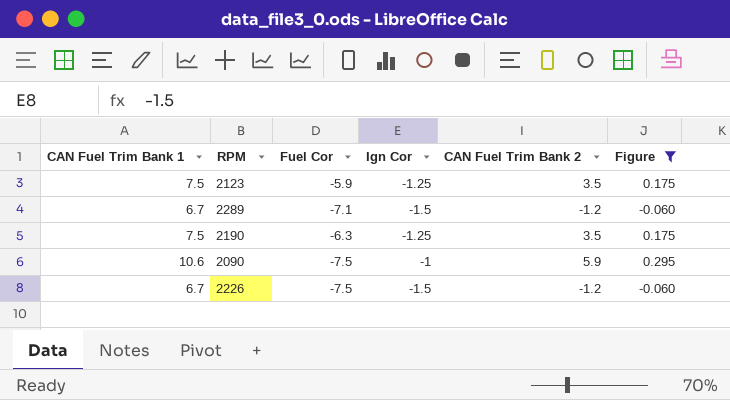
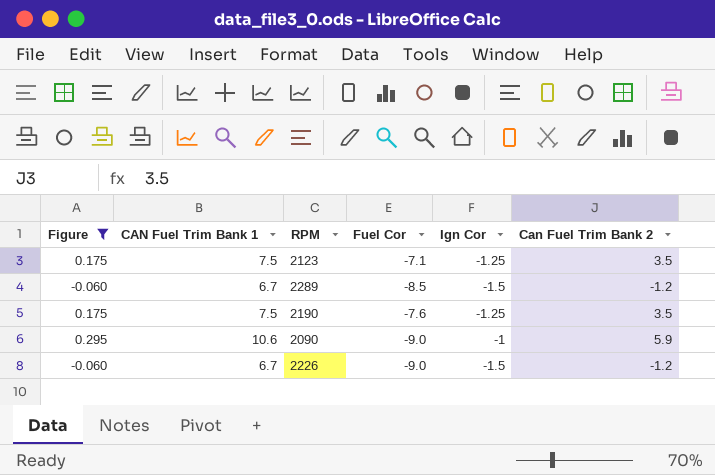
column Figure | position: 6 -> 1
column name: CAN Fuel Trim Bank 2 -> Can Fuel Trim Bank 2
2123 | Fuel Cor: -5.9 -> -7.1
2289 | Fuel Cor: -7.1 -> -8.5
2190 | Fuel Cor: -6.3 -> -7.6
2090 | Fuel Cor: -7.5 -> -9.0
2226 | Fuel Cor: -7.5 -> -9.0

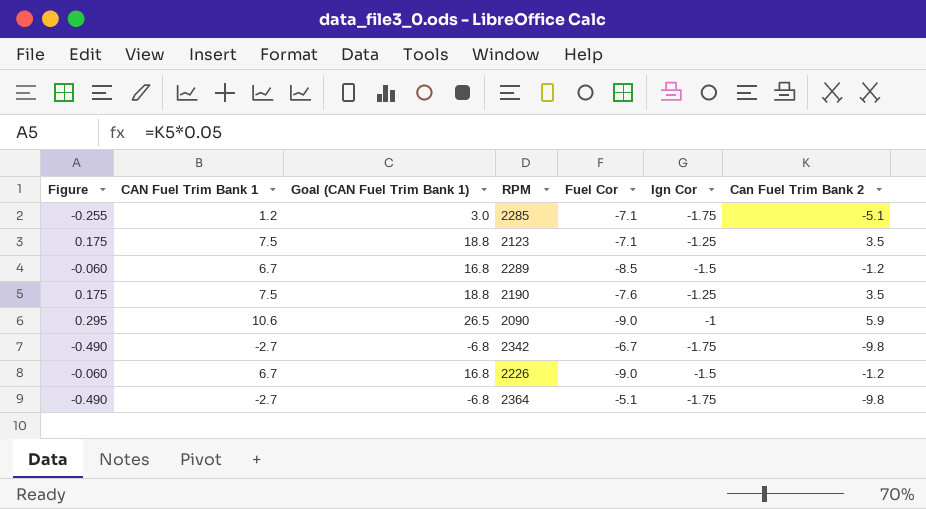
filter: Figure >= -0.060 -> none
column Goal (CAN Fuel Trim Bank 1) | formula: none -> [CAN Fuel Trim Bank 1] * 2.5

